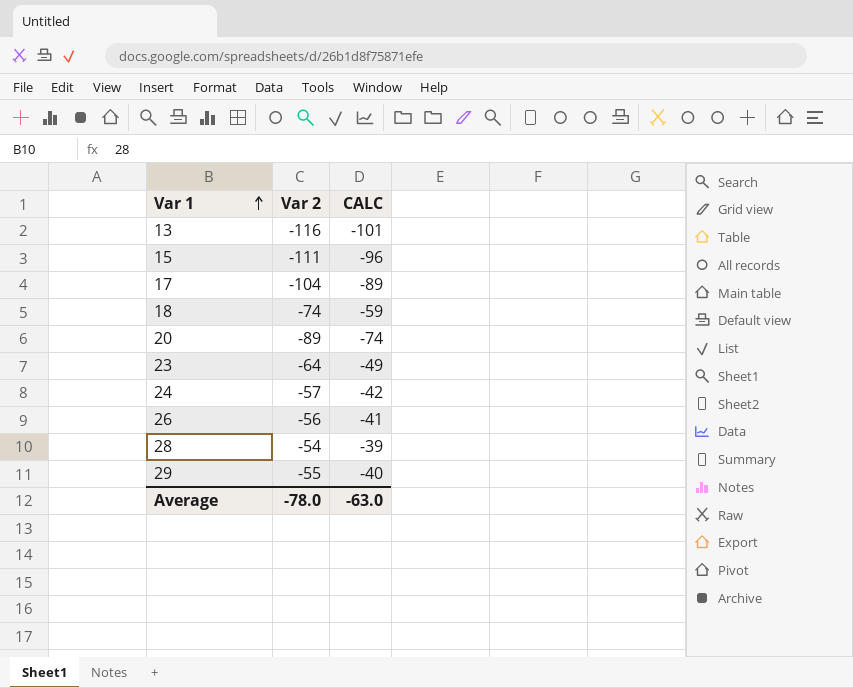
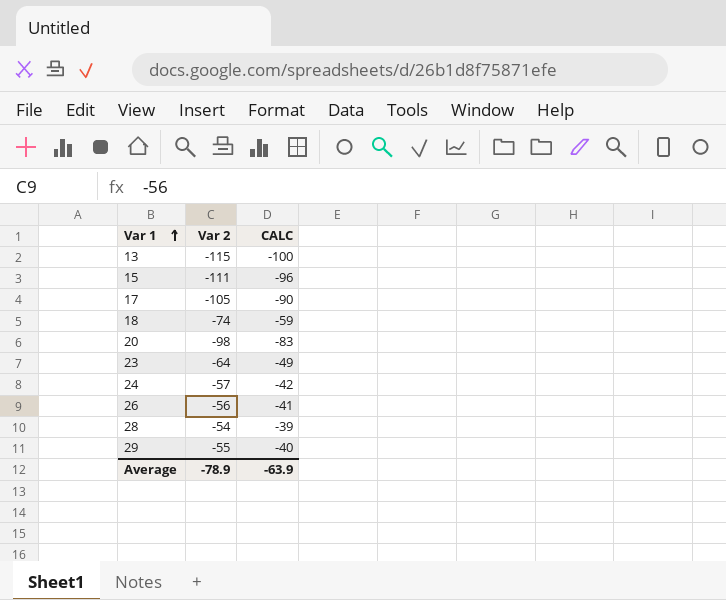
13 | Var 2: -116 -> -115
13 | CALC: -101 -> -100
17 | Var 2: -104 -> -105
17 | CALC: -89 -> -90
20 | Var 2: -89 -> -98
20 | CALC: -74 -> -83
Average | Var 2: -78.0 -> -78.9
Average | CALC: -63.0 -> -63.9

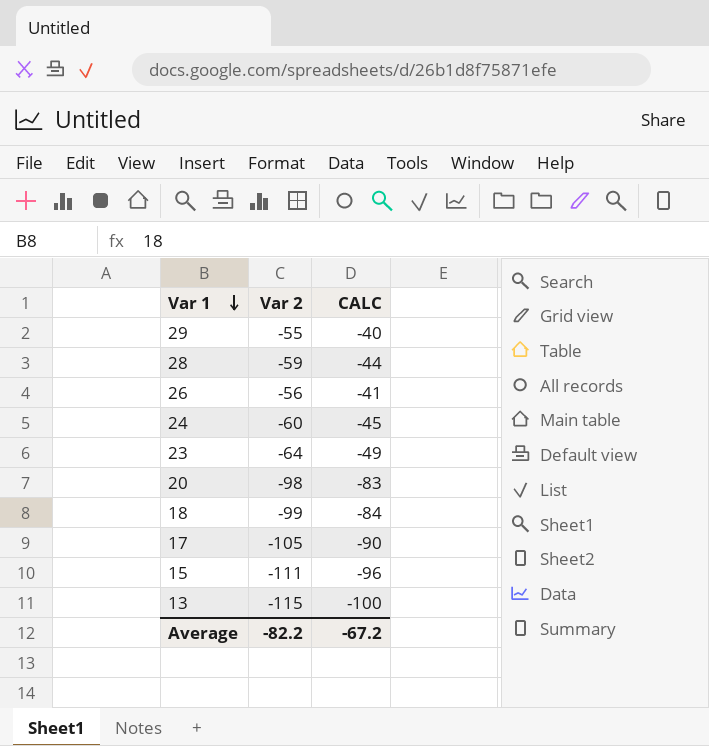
row order: Var 1 ascending -> Var 1 descending
28 | Var 2: -54 -> -59
28 | CALC: -39 -> -44
24 | Var 2: -57 -> -60
24 | CALC: -42 -> -45
18 | Var 2: -74 -> -99
18 | CALC: -59 -> -84
Average | Var 2: -78.9 -> -82.2
Average | CALC: -63.9 -> -67.2

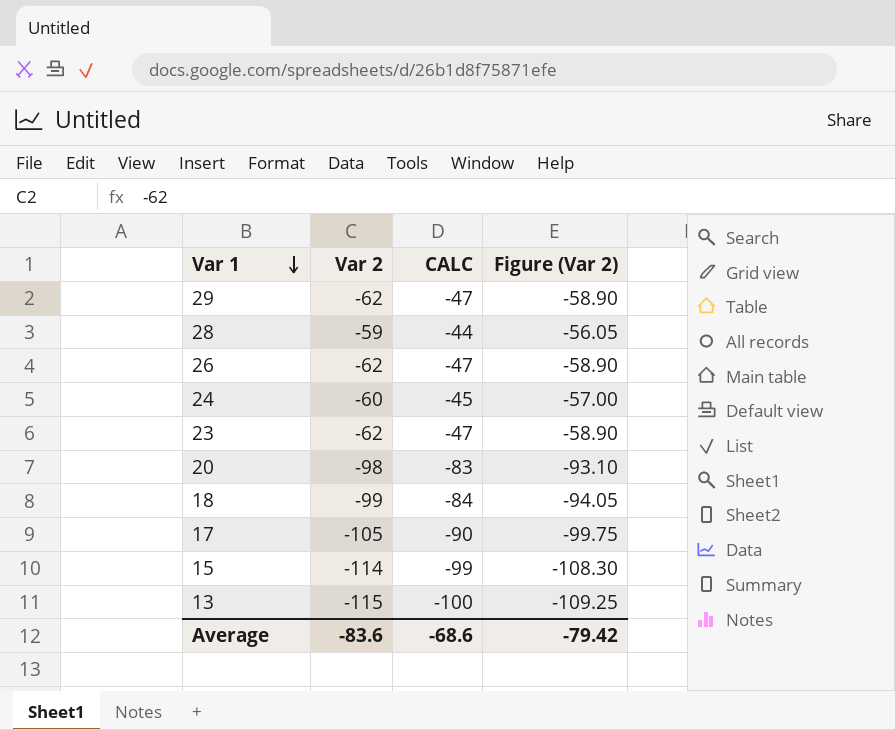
column Figure (Var 2) | formula: none -> [Var 2] * 0.95
29 | Var 2: -55 -> -62
29 | CALC: -40 -> -47
26 | Var 2: -56 -> -62
26 | CALC: -41 -> -47
23 | Var 2: -64 -> -62
23 | CALC: -49 -> -47
15 | Var 2: -111 -> -114
15 | CALC: -96 -> -99
Average | Var 2: -82.2 -> -83.6
Average | CALC: -67.2 -> -68.6

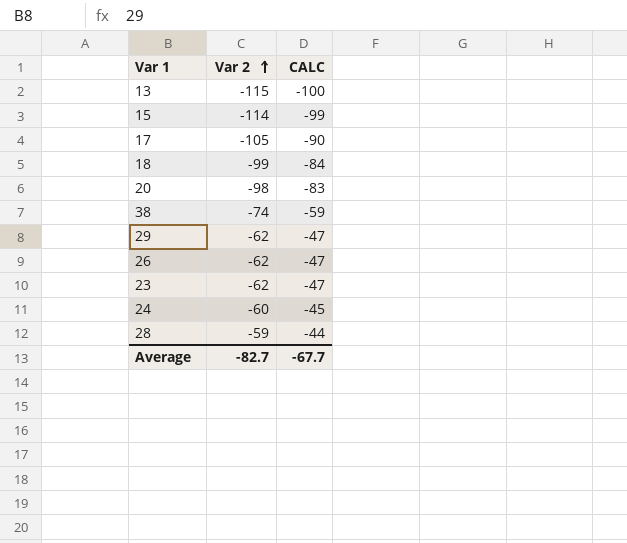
row order: Var 1 descending -> Var 2 ascending
column Figure (Var 2) | formula: [Var 2] * 0.95 -> none
row 38: none -> -74 | -59
Average | Var 2: -83.6 -> -82.7
Average | CALC: -68.6 -> -67.7

